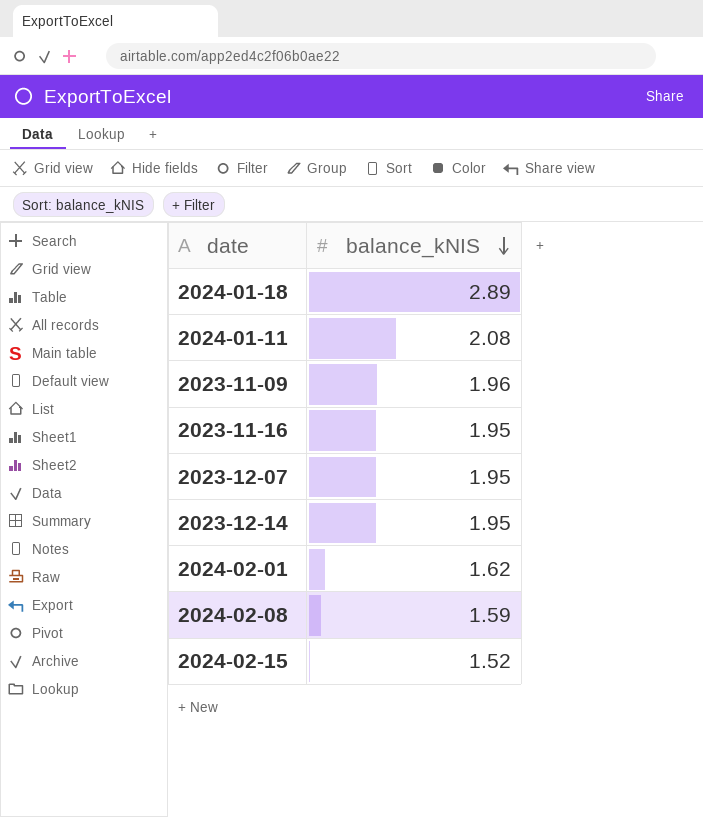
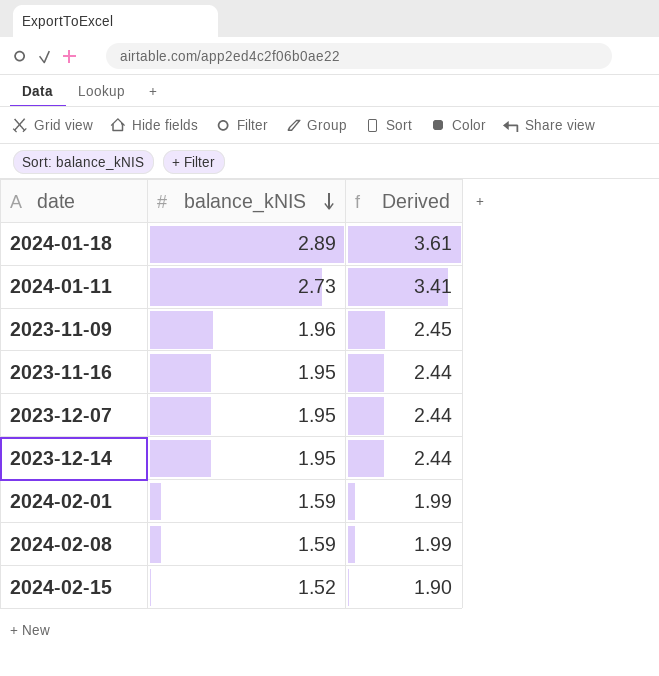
column Derived | formula: none -> [balance_kNIS] * 1.25
2024-01-11 | balance_kNIS: 2.08 -> 2.73
2024-02-01 | balance_kNIS: 1.62 -> 1.59

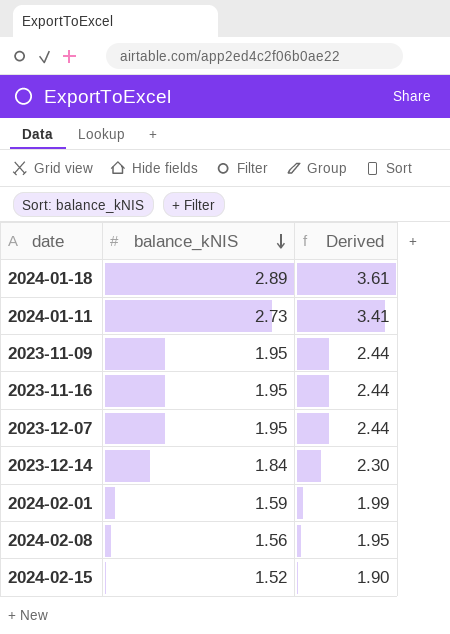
2023-11-09 | balance_kNIS: 1.96 -> 1.95
2023-11-09 | Derived: 2.45 -> 2.44
2023-12-14 | balance_kNIS: 1.95 -> 1.84
2023-12-14 | Derived: 2.44 -> 2.30
2024-02-08 | balance_kNIS: 1.59 -> 1.56
2024-02-08 | Derived: 1.99 -> 1.95

